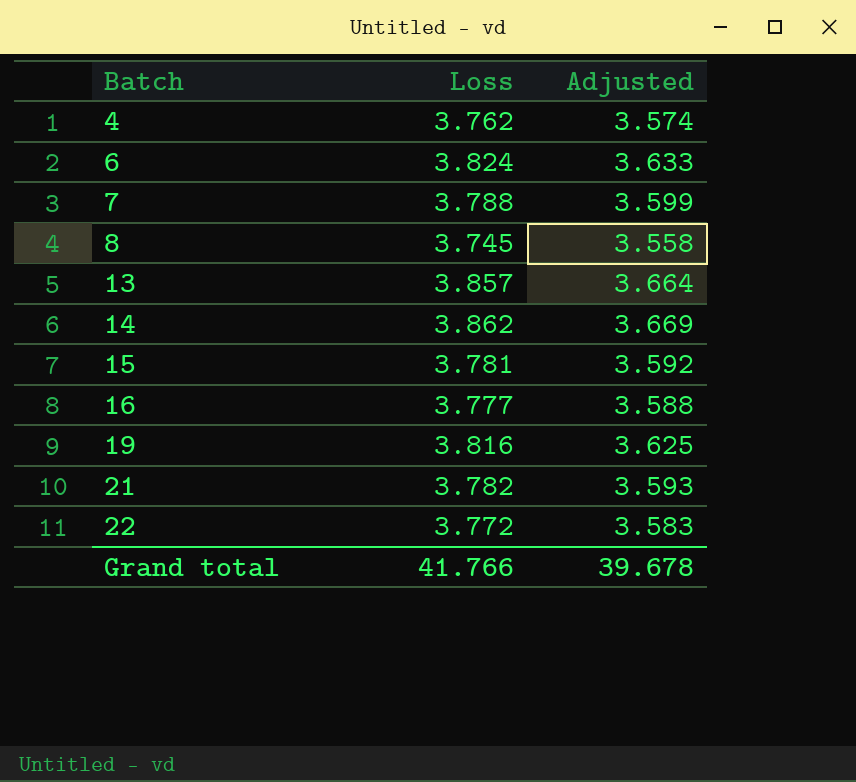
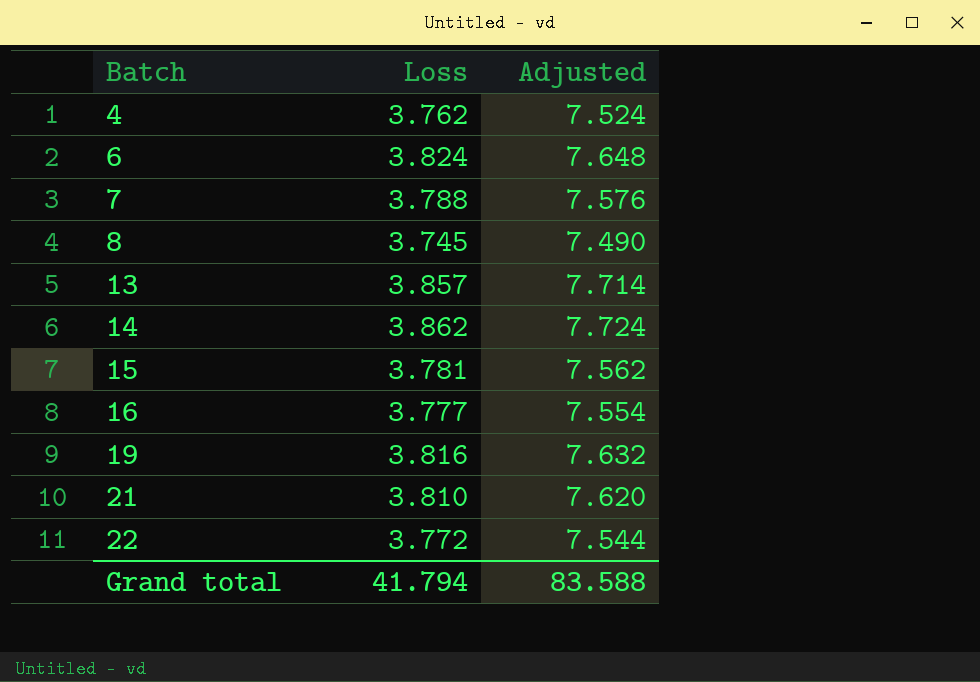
column Adjusted | formula: [Loss] * 0.95 -> [Loss] * 2
21 | Loss: 3.782 -> 3.810
Grand total | Loss: 41.766 -> 41.794
Grand total | Adjusted: 39.678 -> 83.588

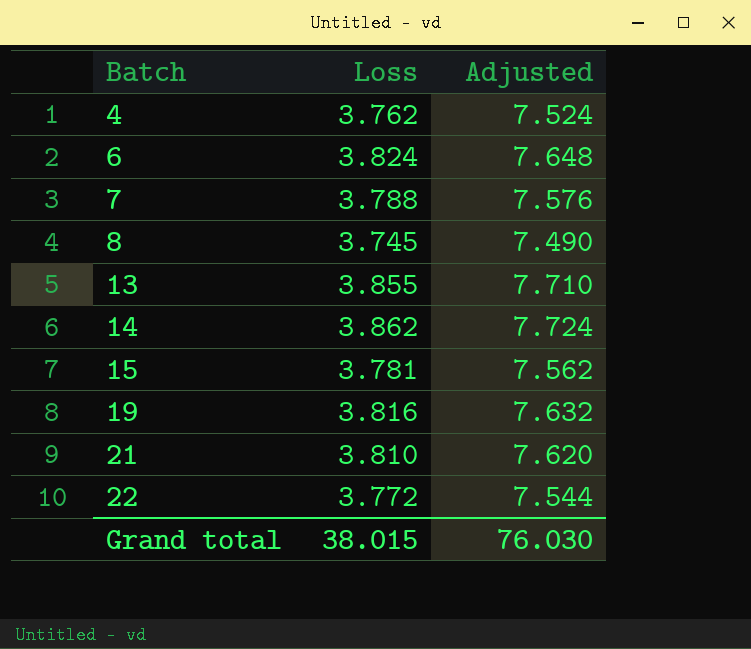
row 16: 3.777 | 7.554 -> none
13 | Loss: 3.857 -> 3.855
13 | Adjusted: 7.714 -> 7.710
Grand total | Loss: 41.794 -> 38.015
Grand total | Adjusted: 83.588 -> 76.030

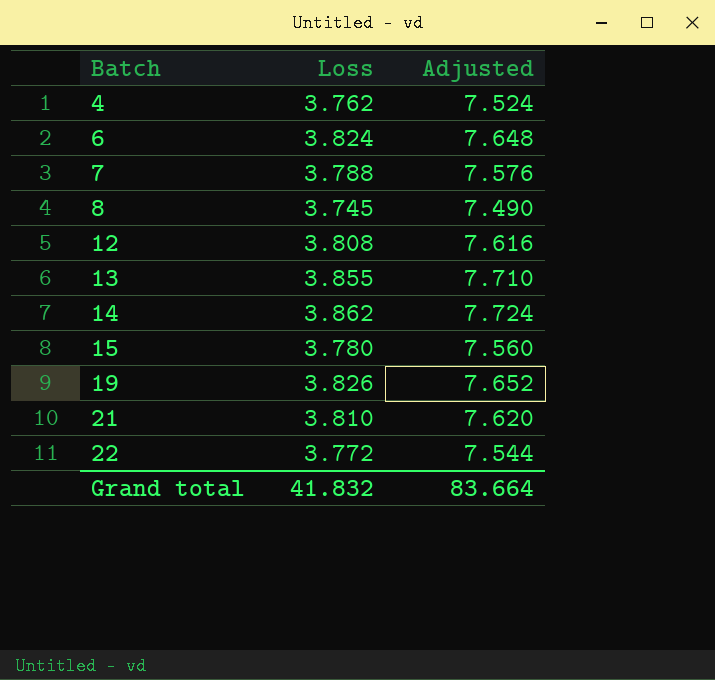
row 12: none -> 3.808 | 7.616
15 | Loss: 3.781 -> 3.780
15 | Adjusted: 7.562 -> 7.560
19 | Loss: 3.816 -> 3.826
19 | Adjusted: 7.632 -> 7.652
Grand total | Loss: 38.015 -> 41.832
Grand total | Adjusted: 76.030 -> 83.664

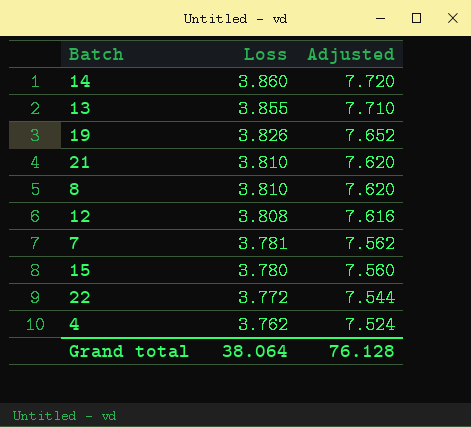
row order: Batch ascending -> Loss descending
row 6: 3.824 | 7.648 -> none
14 | Loss: 3.862 -> 3.860
14 | Adjusted: 7.724 -> 7.720
8 | Loss: 3.745 -> 3.810
8 | Adjusted: 7.490 -> 7.620
7 | Loss: 3.788 -> 3.781
7 | Adjusted: 7.576 -> 7.562
Grand total | Loss: 41.832 -> 38.064
Grand total | Adjusted: 83.664 -> 76.128

